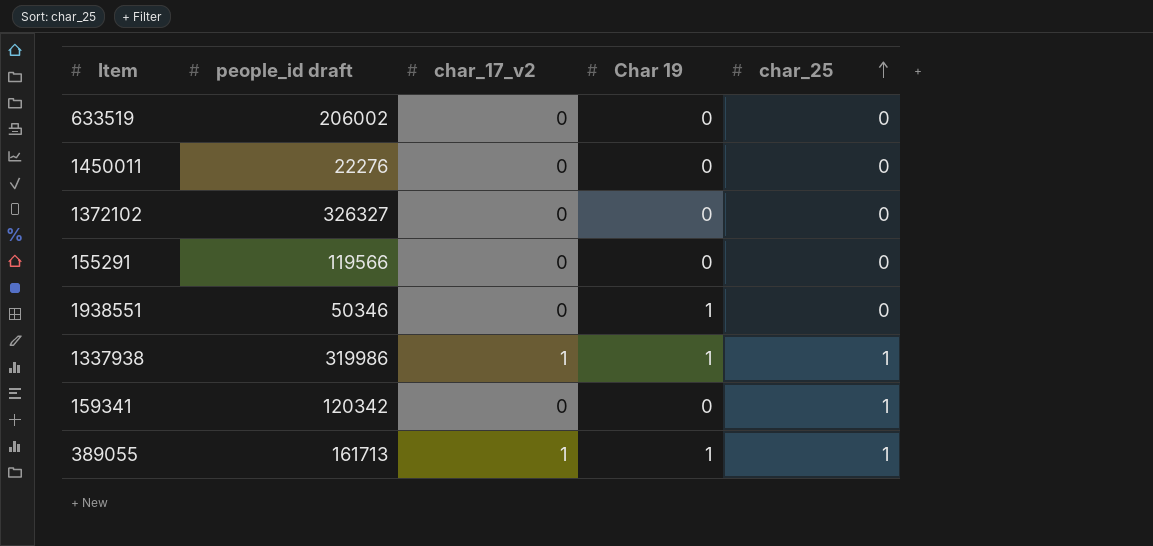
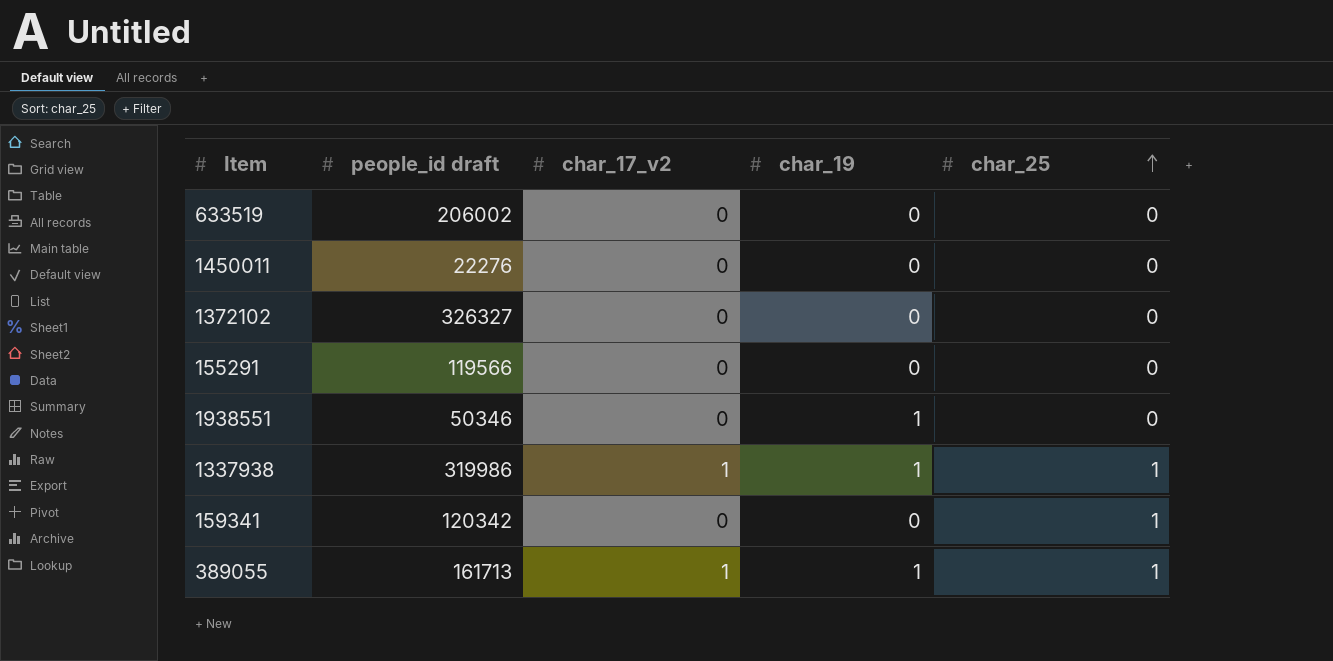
column name: Char 19 -> char_19

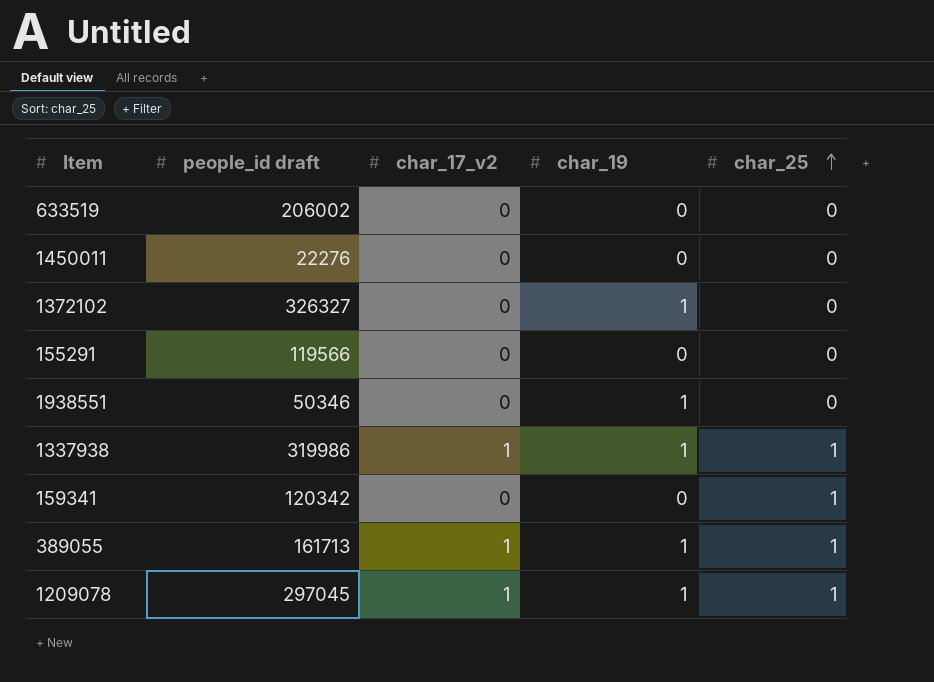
1372102 | char_19: 0 -> 1
row 1209078: none -> 297045 | 1 | 1 | 1

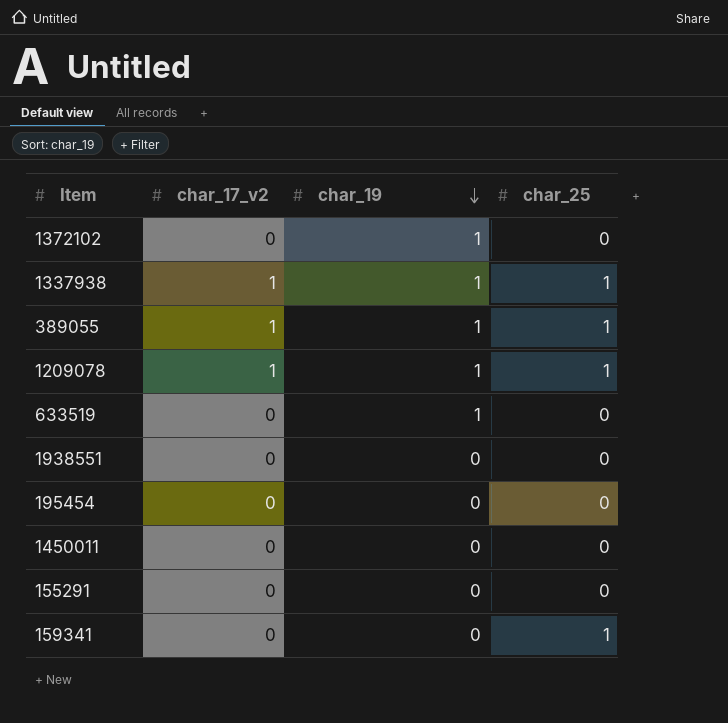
row order: char_25 ascending -> char_19 descending
column people_id draft | position: 2 -> none
633519 | char_19: 0 -> 1
1938551 | char_19: 1 -> 0
row 195454: none -> 0 | 0 | 0

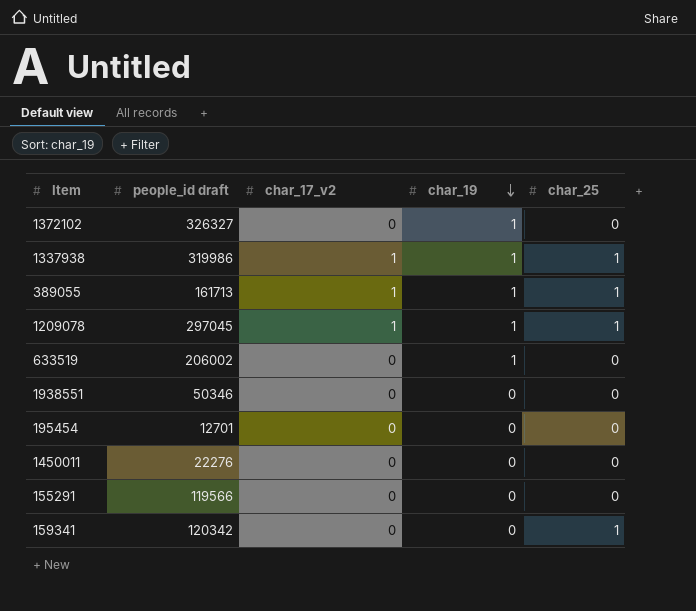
column people_id draft | position: none -> 2

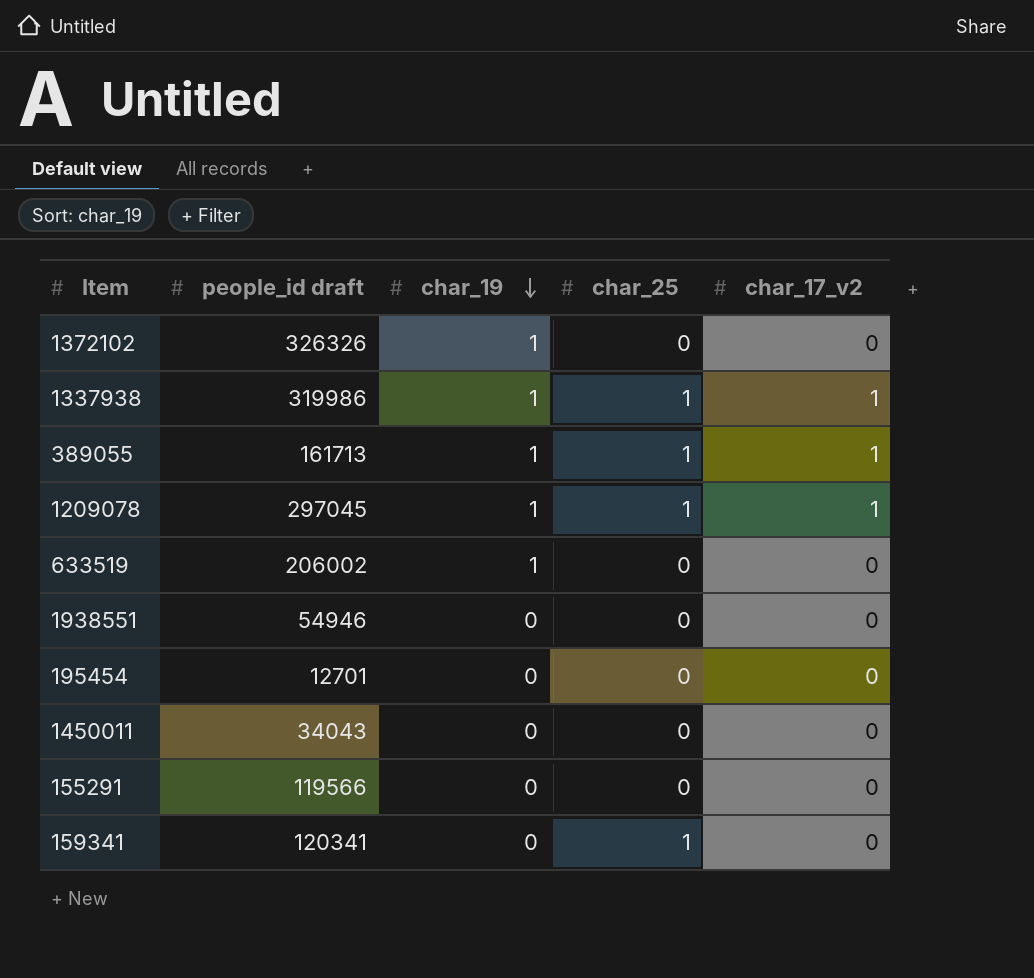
column char_17_v2 | position: 3 -> 5
1372102 | people_id draft: 326327 -> 326326
1938551 | people_id draft: 50346 -> 54946
1450011 | people_id draft: 22276 -> 34043
159341 | people_id draft: 120342 -> 120341

